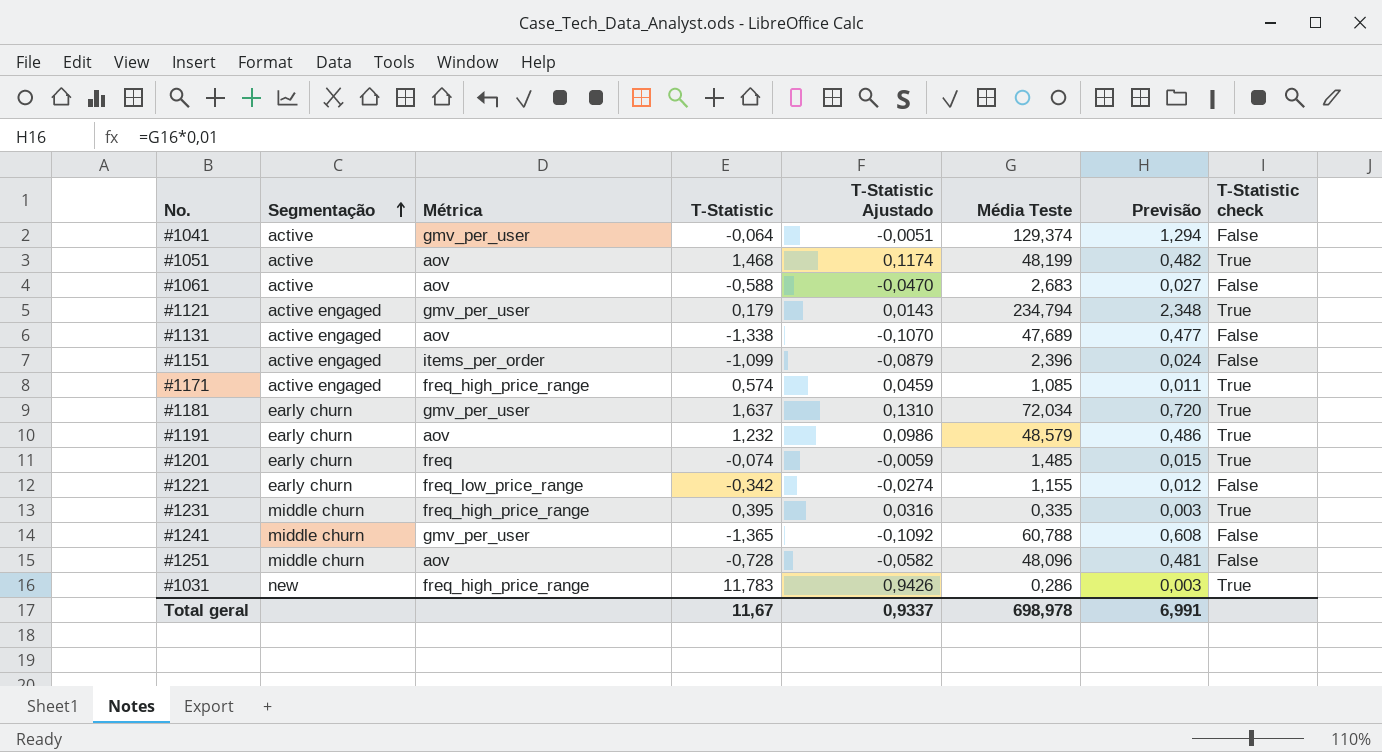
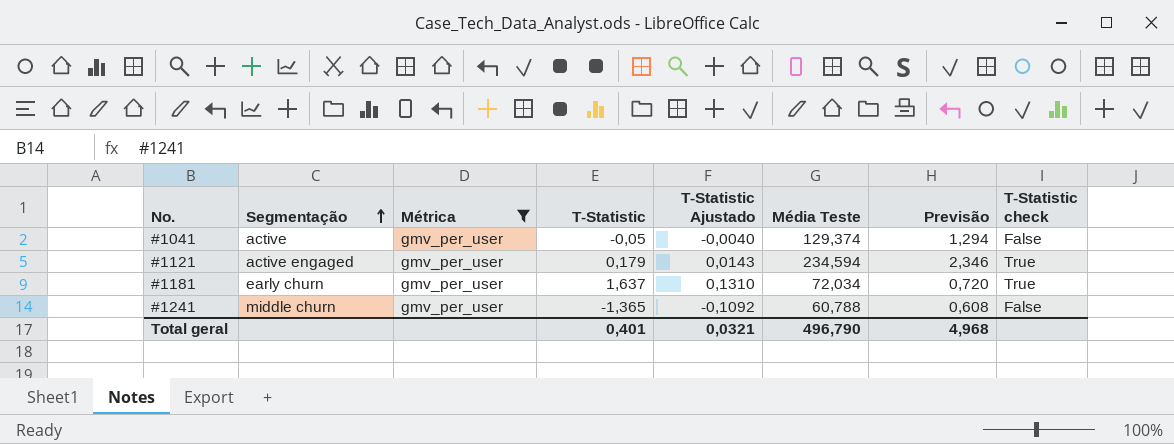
filter: none -> Métrica = gmv_per_user
#1041 | T-Statistic: -0,064 -> -0,05
#1041 | T-Statistic Ajustado: -0,0051 -> -0,0040
#1121 | Média Teste: 234,794 -> 234,594
#1121 | Previsão: 2,348 -> 2,346
Total geral | T-Statistic: 11,67 -> 0,401
Total geral | T-Statistic Ajustado: 0,9337 -> 0,0321
Total geral | Média Teste: 698,978 -> 496,790
Total geral | Previsão: 6,991 -> 4,968

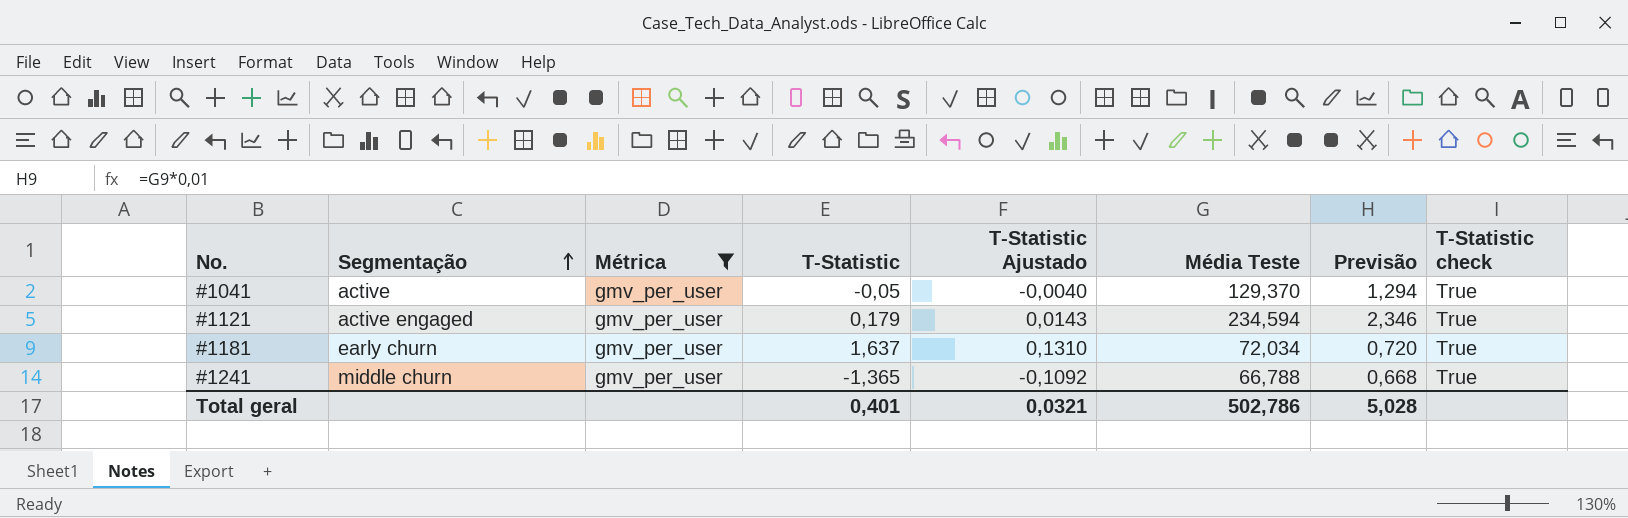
#1041 | Média Teste: 129,374 -> 129,370
#1041 | T-Statistic check: False -> True
#1241 | Média Teste: 60,788 -> 66,788
#1241 | Previsão: 0,608 -> 0,668
#1241 | T-Statistic check: False -> True
Total geral | Média Teste: 496,790 -> 502,786
Total geral | Previsão: 4,968 -> 5,028

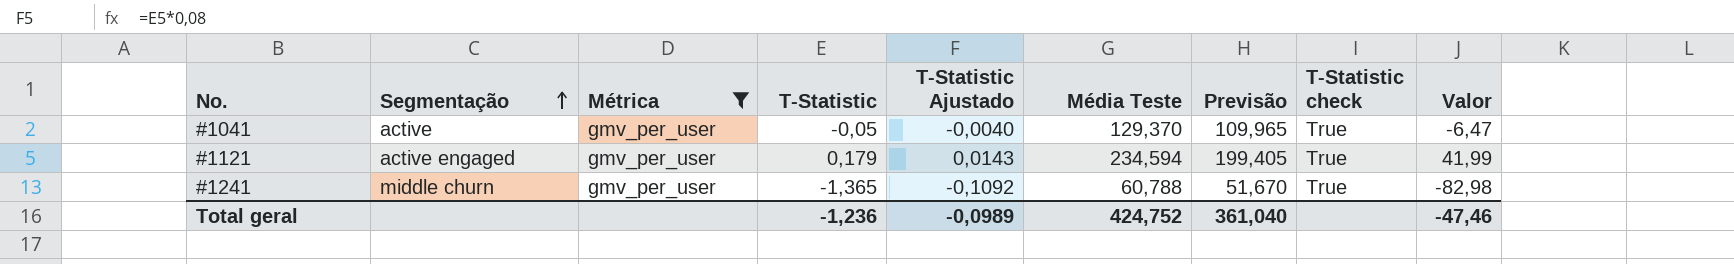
column Previsão | formula: [Média Teste] * 0,01 -> [Média Teste] * 0,85
column Valor | formula: none -> [T-Statistic] * [Média Teste]
row #1181: early churn | gmv_per_user | 1,637 | 0,1310 | 72,034 | 0,720 | True -> none
#1241 | Média Teste: 66,788 -> 60,788
Total geral | T-Statistic: 0,401 -> -1,236
Total geral | T-Statistic Ajustado: 0,0321 -> -0,0989
Total geral | Média Teste: 502,786 -> 424,752
Total geral | Previsão: 5,028 -> 361,040

